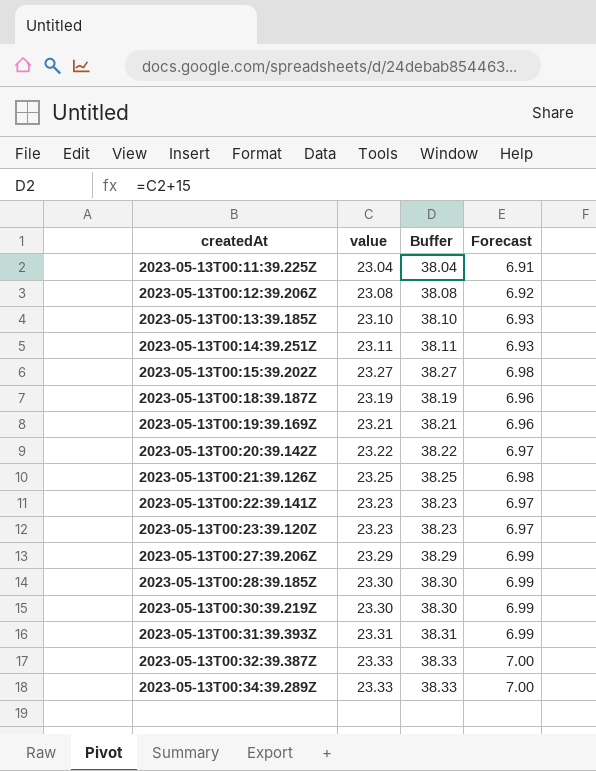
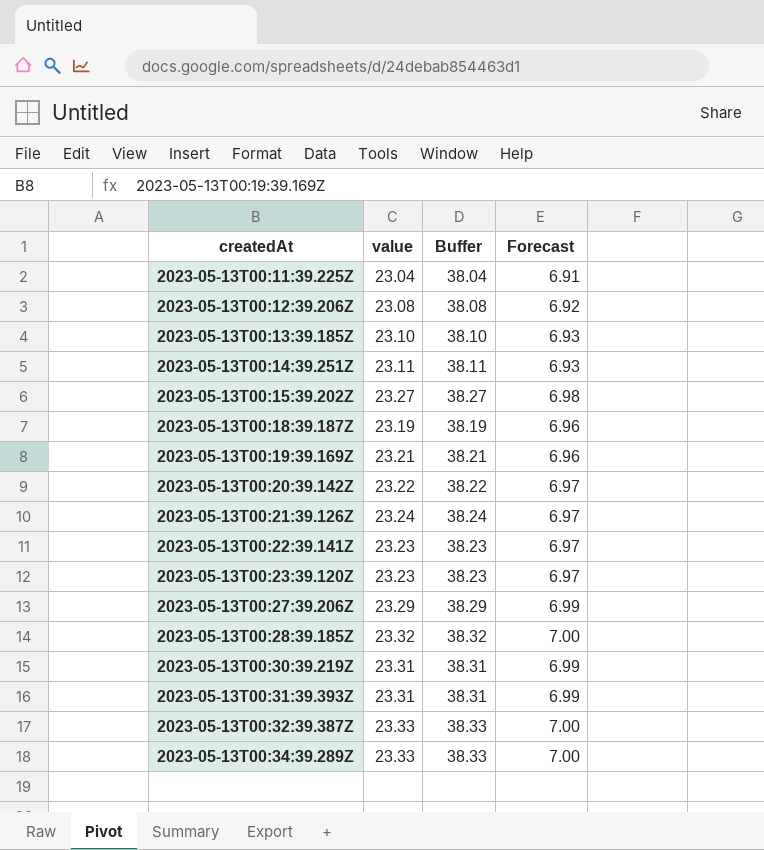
2023-05-13T00:21:39.126Z | value: 23.25 -> 23.24
2023-05-13T00:21:39.126Z | Buffer: 38.25 -> 38.24
2023-05-13T00:21:39.126Z | Forecast: 6.98 -> 6.97
2023-05-13T00:28:39.185Z | value: 23.30 -> 23.32
2023-05-13T00:28:39.185Z | Buffer: 38.30 -> 38.32
2023-05-13T00:28:39.185Z | Forecast: 6.99 -> 7.00
2023-05-13T00:30:39.219Z | value: 23.30 -> 23.31
2023-05-13T00:30:39.219Z | Buffer: 38.30 -> 38.31

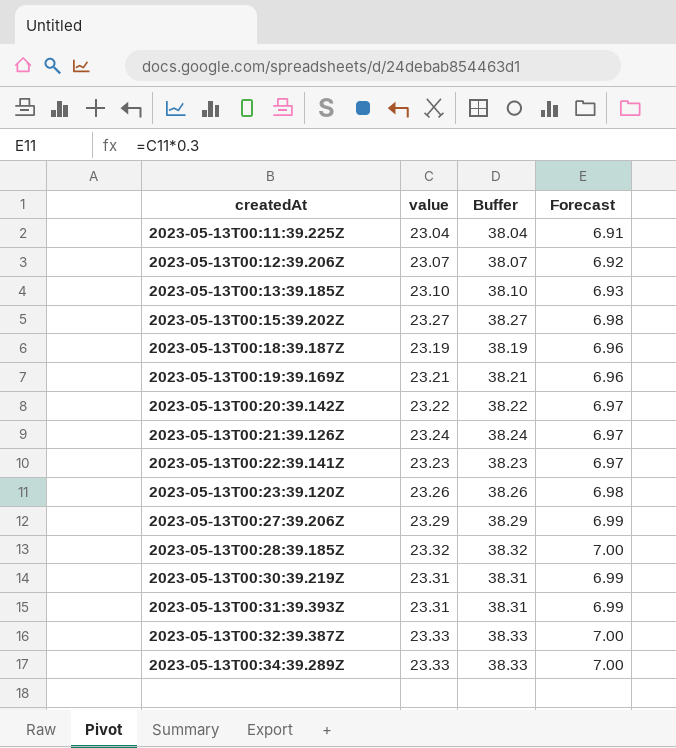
row 2023-05-13T00:14:39.251Z: 23.11 | 38.11 | 6.93 -> none
2023-05-13T00:12:39.206Z | value: 23.08 -> 23.07
2023-05-13T00:12:39.206Z | Buffer: 38.08 -> 38.07
2023-05-13T00:23:39.120Z | value: 23.23 -> 23.26
2023-05-13T00:23:39.120Z | Buffer: 38.23 -> 38.26
2023-05-13T00:23:39.120Z | Forecast: 6.97 -> 6.98

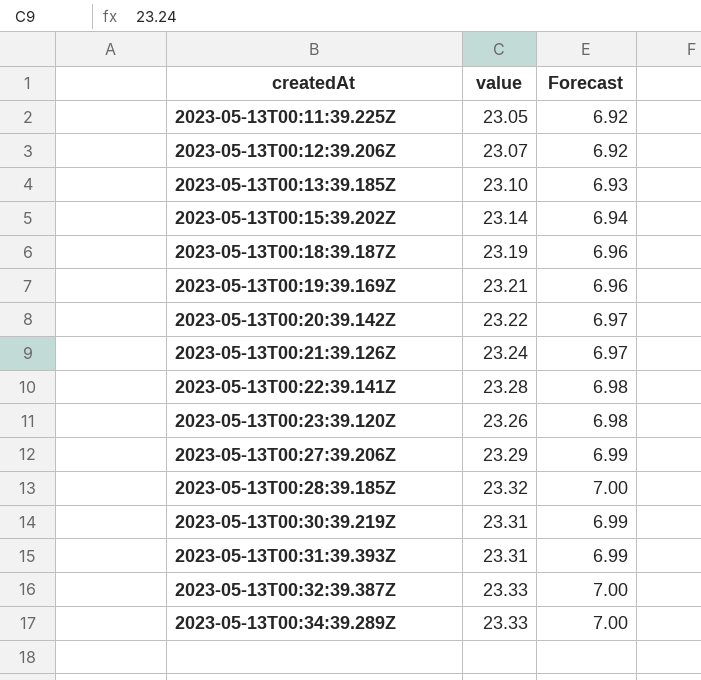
column Buffer | formula: [value] + 15 -> none
2023-05-13T00:11:39.225Z | value: 23.04 -> 23.05
2023-05-13T00:11:39.225Z | Forecast: 6.91 -> 6.92
2023-05-13T00:15:39.202Z | value: 23.27 -> 23.14
2023-05-13T00:15:39.202Z | Forecast: 6.98 -> 6.94
2023-05-13T00:22:39.141Z | value: 23.23 -> 23.28
2023-05-13T00:22:39.141Z | Forecast: 6.97 -> 6.98

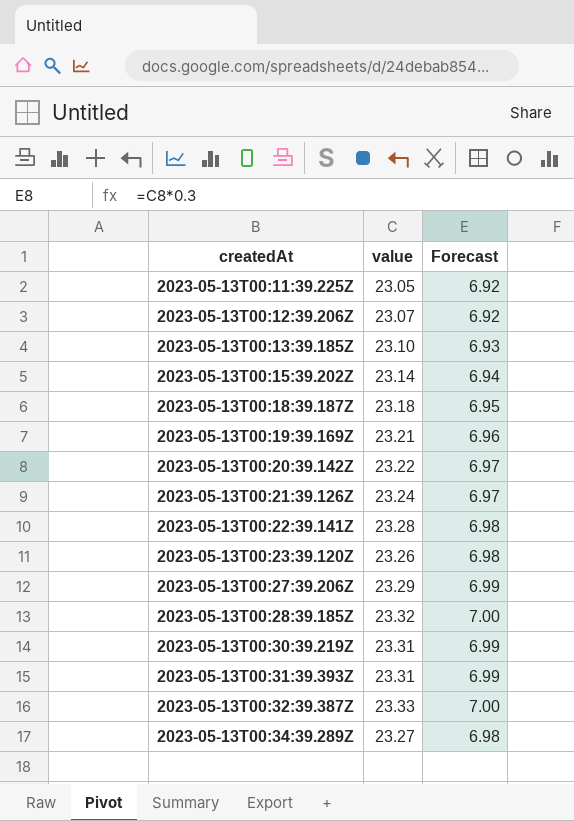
2023-05-13T00:18:39.187Z | value: 23.19 -> 23.18
2023-05-13T00:18:39.187Z | Forecast: 6.96 -> 6.95
2023-05-13T00:34:39.289Z | value: 23.33 -> 23.27
2023-05-13T00:34:39.289Z | Forecast: 7.00 -> 6.98

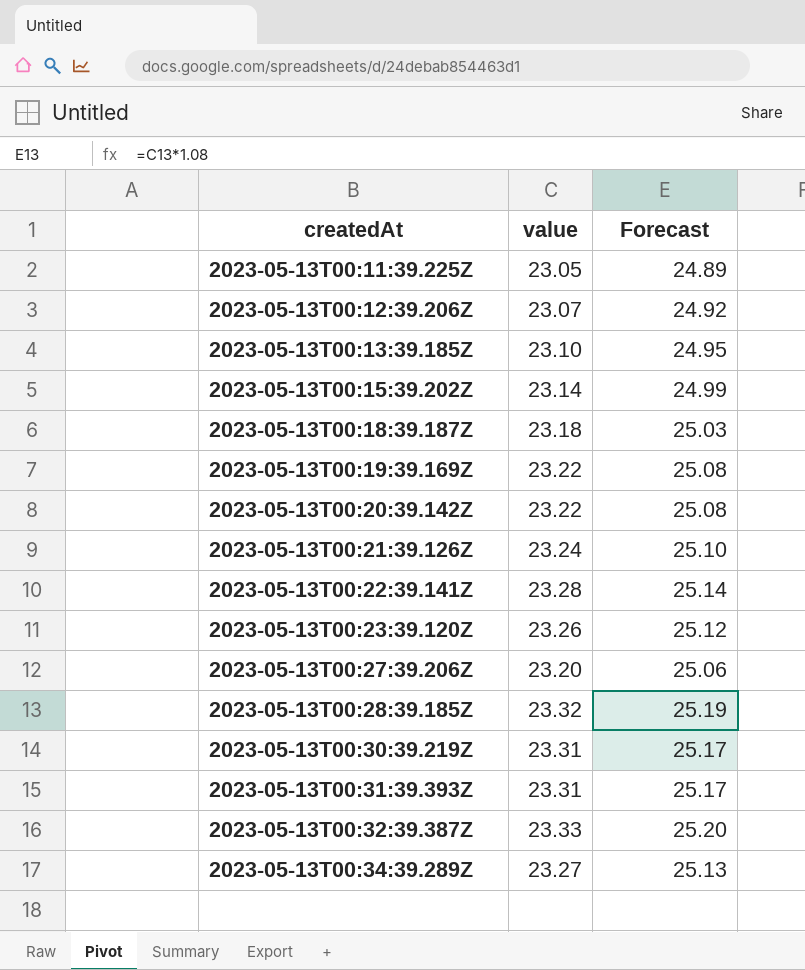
column Forecast | formula: [value] * 0.3 -> [value] * 1.08
2023-05-13T00:19:39.169Z | value: 23.21 -> 23.22
2023-05-13T00:27:39.206Z | value: 23.29 -> 23.20

